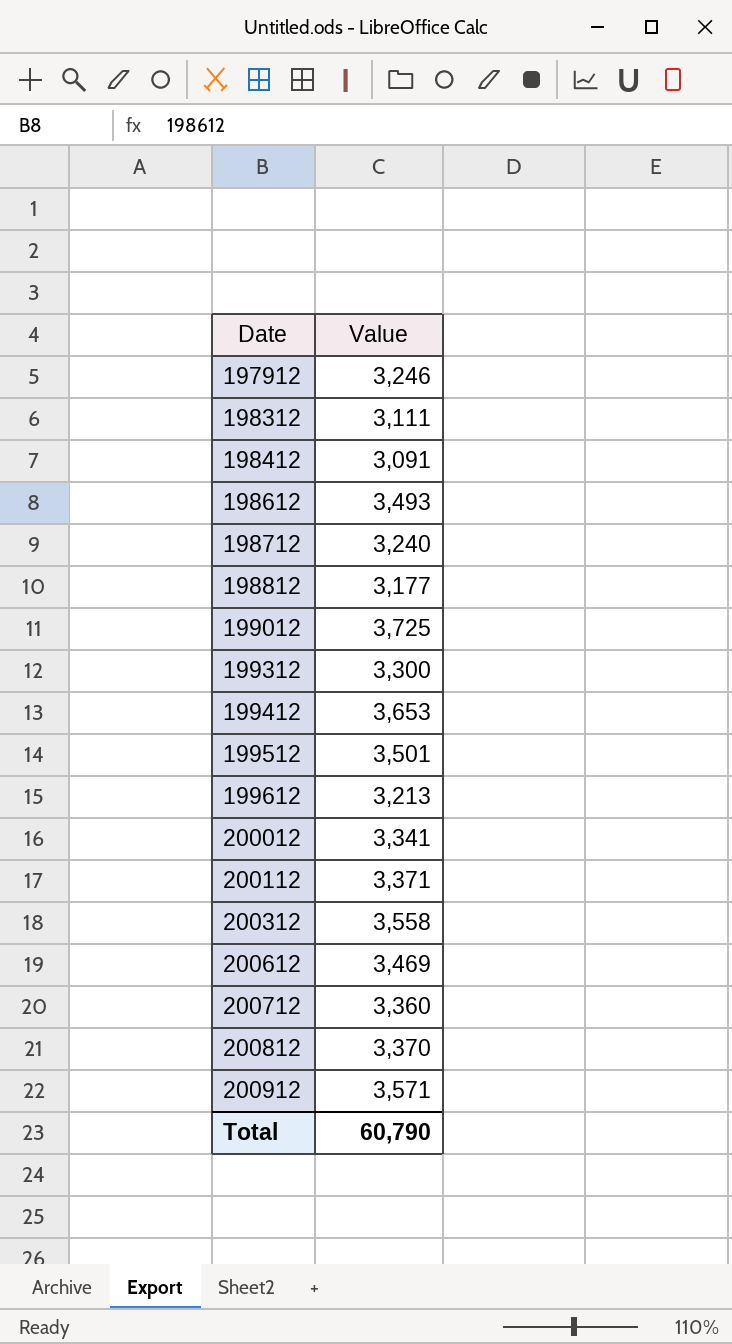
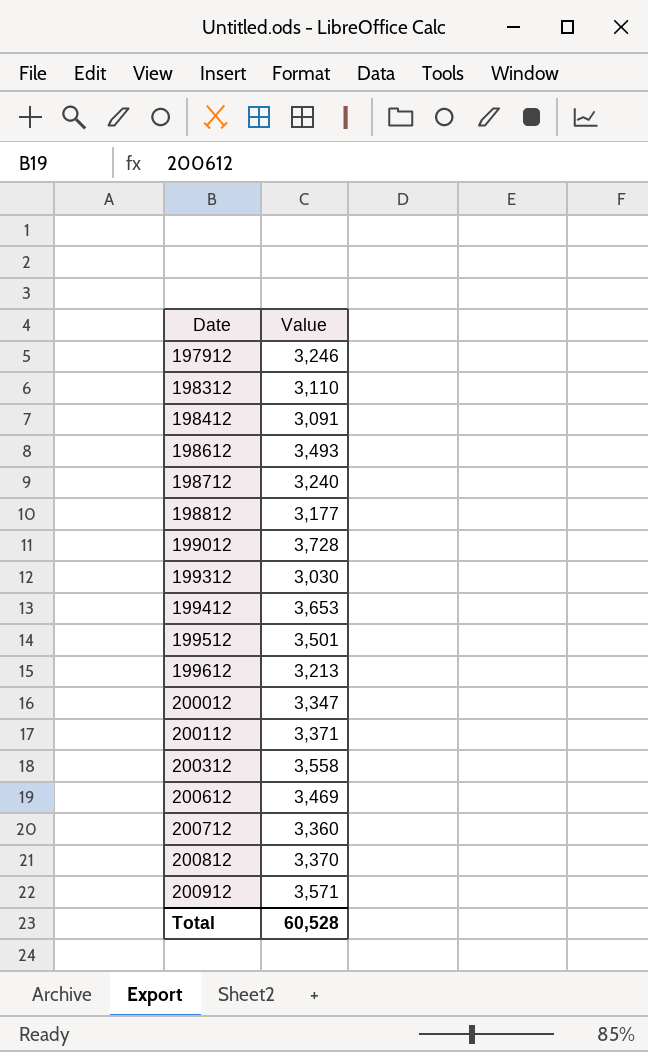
198312 | Value: 3,111 -> 3,110
199012 | Value: 3,725 -> 3,728
199312 | Value: 3,300 -> 3,030
200012 | Value: 3,341 -> 3,347
Total | Value: 60,790 -> 60,528

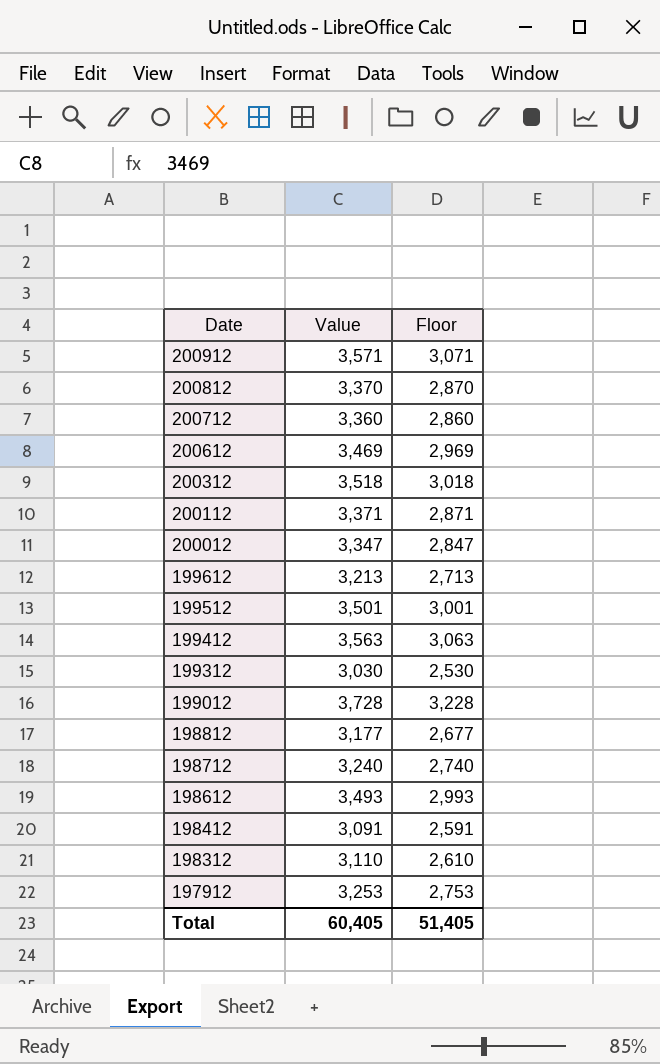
row order: Date ascending -> Date descending
column Floor | formula: none -> [Value] - 500
200312 | Value: 3,558 -> 3,518
199412 | Value: 3,653 -> 3,563
197912 | Value: 3,246 -> 3,253
Total | Value: 60,528 -> 60,405

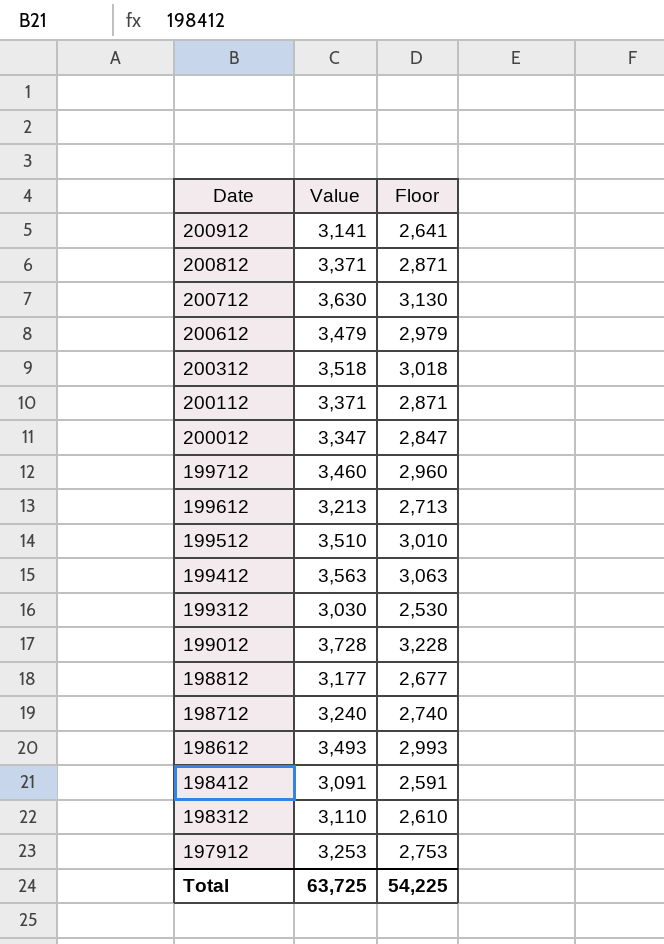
200912 | Value: 3,571 -> 3,141
200912 | Floor: 3,071 -> 2,641
200812 | Value: 3,370 -> 3,371
200812 | Floor: 2,870 -> 2,871
200712 | Value: 3,360 -> 3,630
200712 | Floor: 2,860 -> 3,130
200612 | Value: 3,469 -> 3,479
200612 | Floor: 2,969 -> 2,979
row 199712: none -> 3,460 | 2,960
199512 | Value: 3,501 -> 3,510
199512 | Floor: 3,001 -> 3,010
Total | Value: 60,405 -> 63,725
Total | Floor: 51,405 -> 54,225

